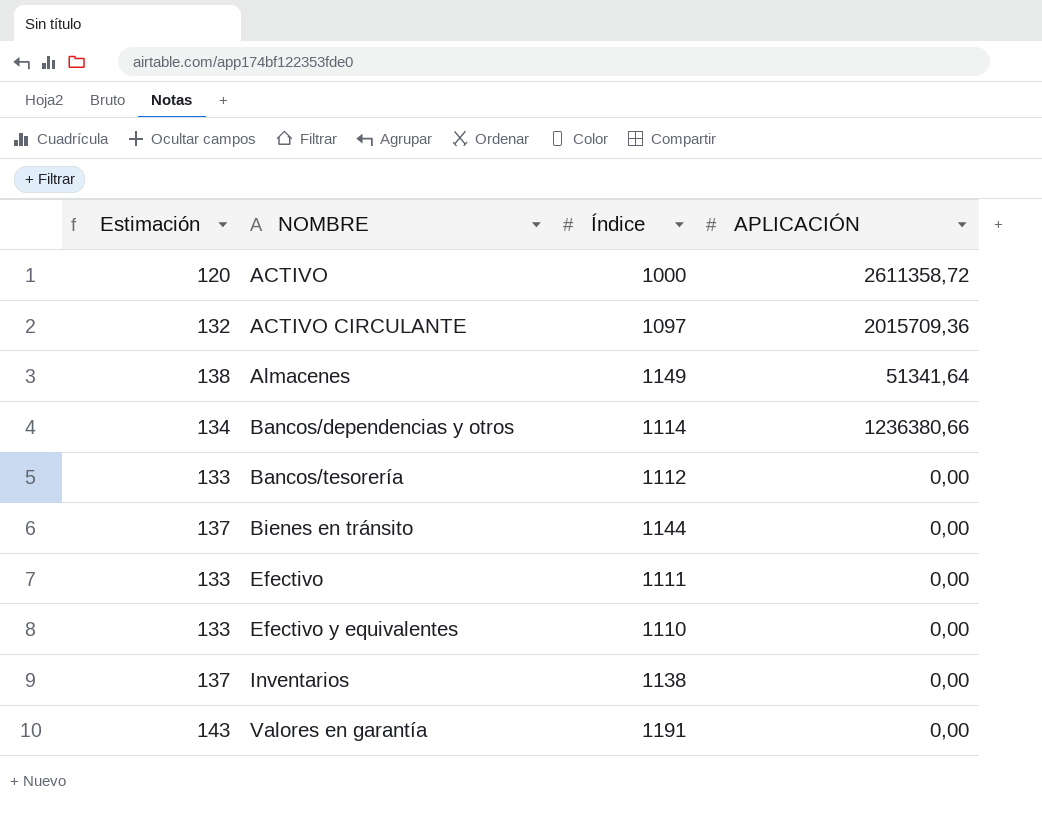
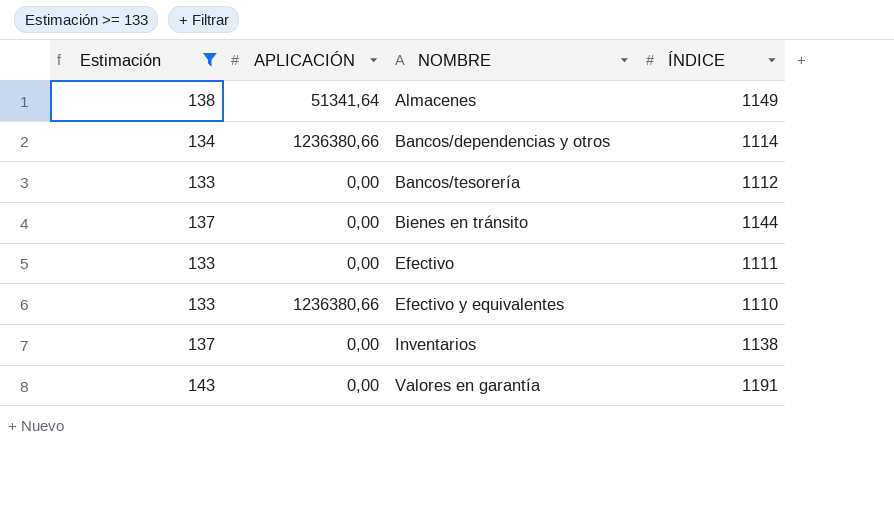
filter: none -> Estimación >= 133
column APLICACIÓN | position: 4 -> 2
column name: Índice -> ÍNDICE
Efectivo y equivalentes | APLICACIÓN: 0,00 -> 1236380,66

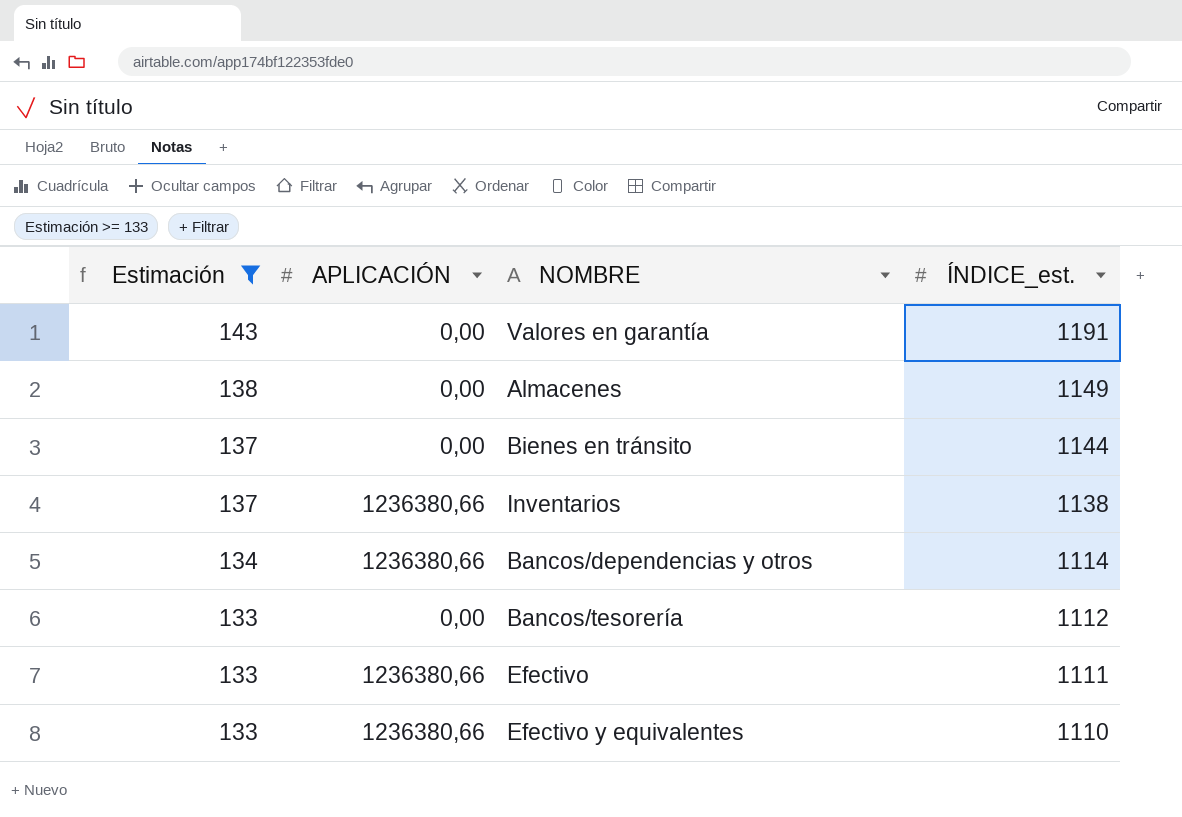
row order: NOMBRE ascending -> Estimación descending
column name: ÍNDICE -> ÍNDICE_est.
Almacenes | APLICACIÓN: 51341,64 -> 0,00
Inventarios | APLICACIÓN: 0,00 -> 1236380,66
Efectivo | APLICACIÓN: 0,00 -> 1236380,66

